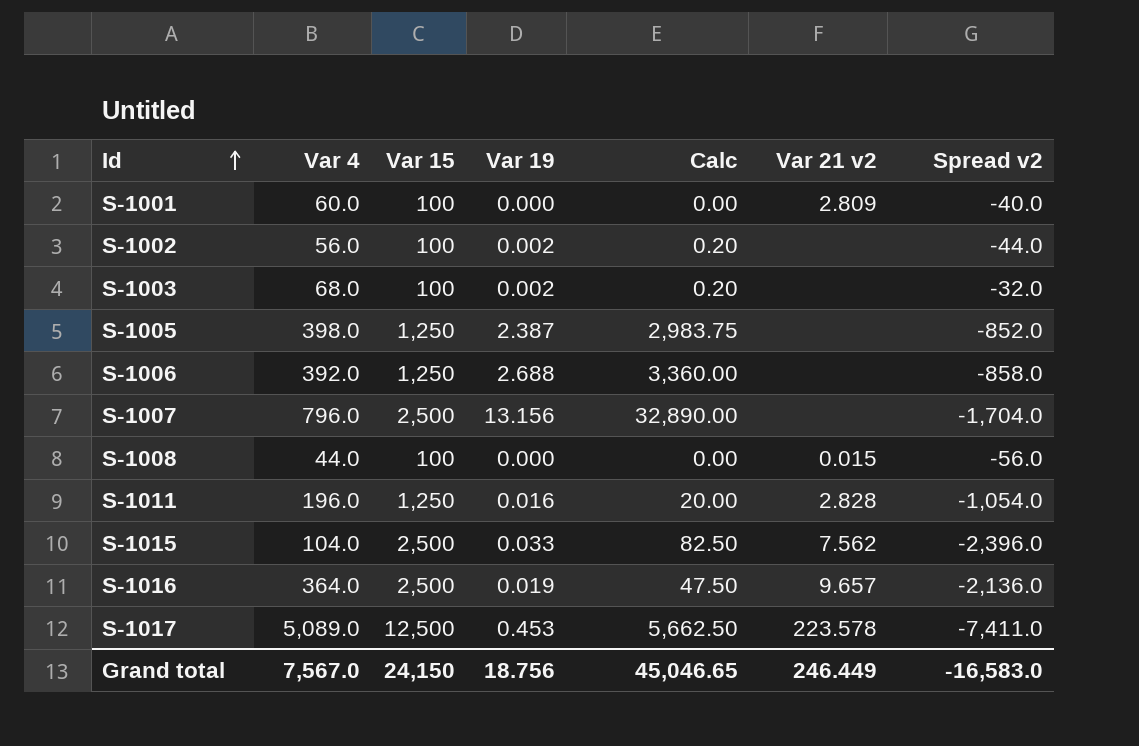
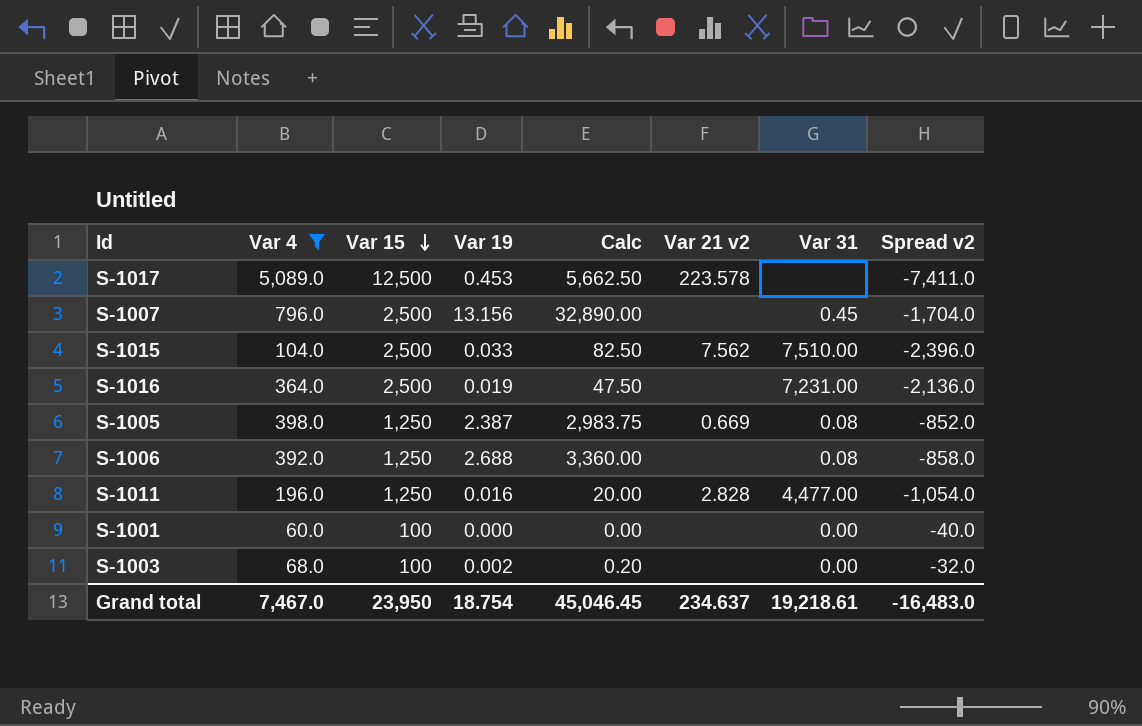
filter: none -> Var 4 >= 60.0
row order: Id ascending -> Var 15 descending
column Var 31 | position: none -> 7
S-1016 | Var 21 v2: 9.657 -> none
S-1005 | Var 21 v2: none -> 0.669
S-1001 | Var 21 v2: 2.809 -> none
Grand total | Var 4: 7,567.0 -> 7,467.0
Grand total | Var 15: 24,150 -> 23,950
Grand total | Var 19: 18.756 -> 18.754
Grand total | Calc: 45,046.65 -> 45,046.45
Grand total | Var 21 v2: 246.449 -> 234.637
Grand total | Spread v2: -16,583.0 -> -16,483.0

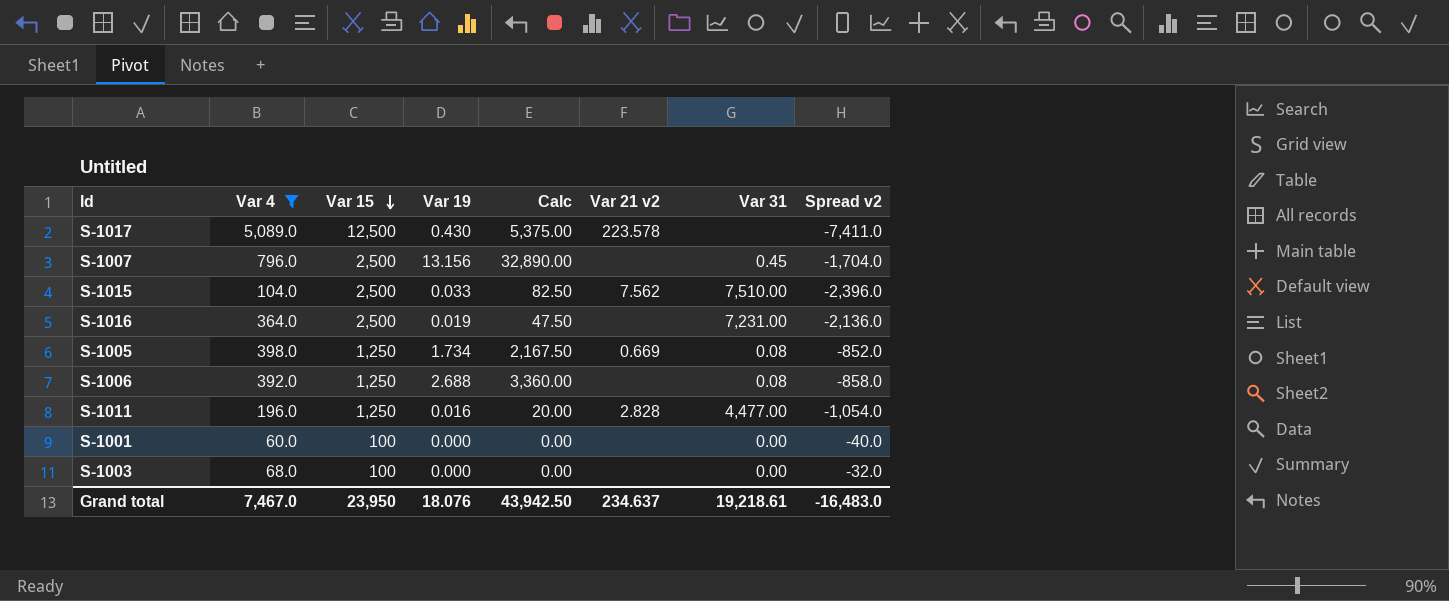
S-1017 | Var 19: 0.453 -> 0.430
S-1017 | Calc: 5,662.50 -> 5,375.00
S-1005 | Var 19: 2.387 -> 1.734
S-1005 | Calc: 2,983.75 -> 2,167.50
S-1003 | Var 19: 0.002 -> 0.000
S-1003 | Calc: 0.20 -> 0.00
Grand total | Var 19: 18.754 -> 18.076
Grand total | Calc: 45,046.45 -> 43,942.50

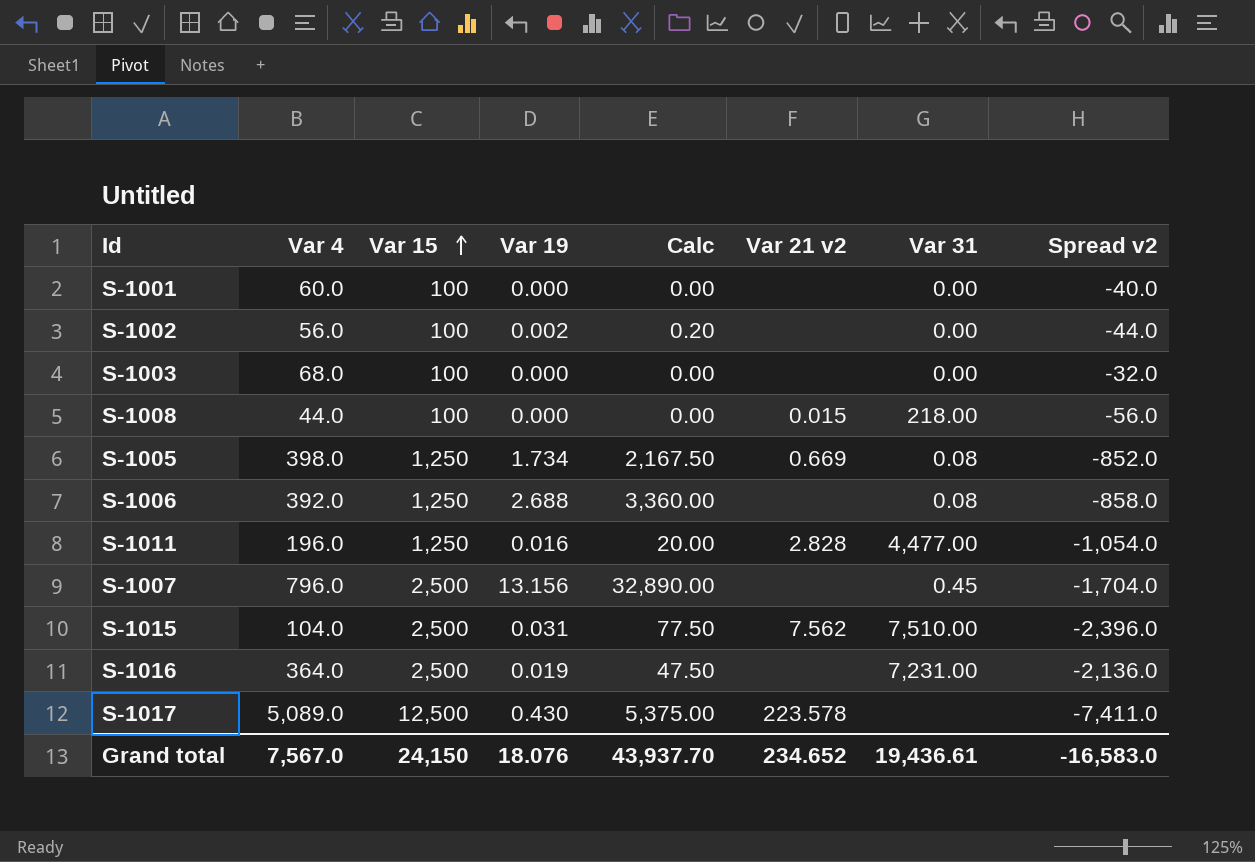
filter: Var 4 >= 60.0 -> none
row order: Var 15 descending -> Var 15 ascending
S-1015 | Var 19: 0.033 -> 0.031
S-1015 | Calc: 82.50 -> 77.50
Grand total | Var 4: 7,467.0 -> 7,567.0
Grand total | Var 15: 23,950 -> 24,150
Grand total | Calc: 43,942.50 -> 43,937.70
Grand total | Var 21 v2: 234.637 -> 234.652
Grand total | Var 31: 19,218.61 -> 19,436.61
Grand total | Spread v2: -16,483.0 -> -16,583.0

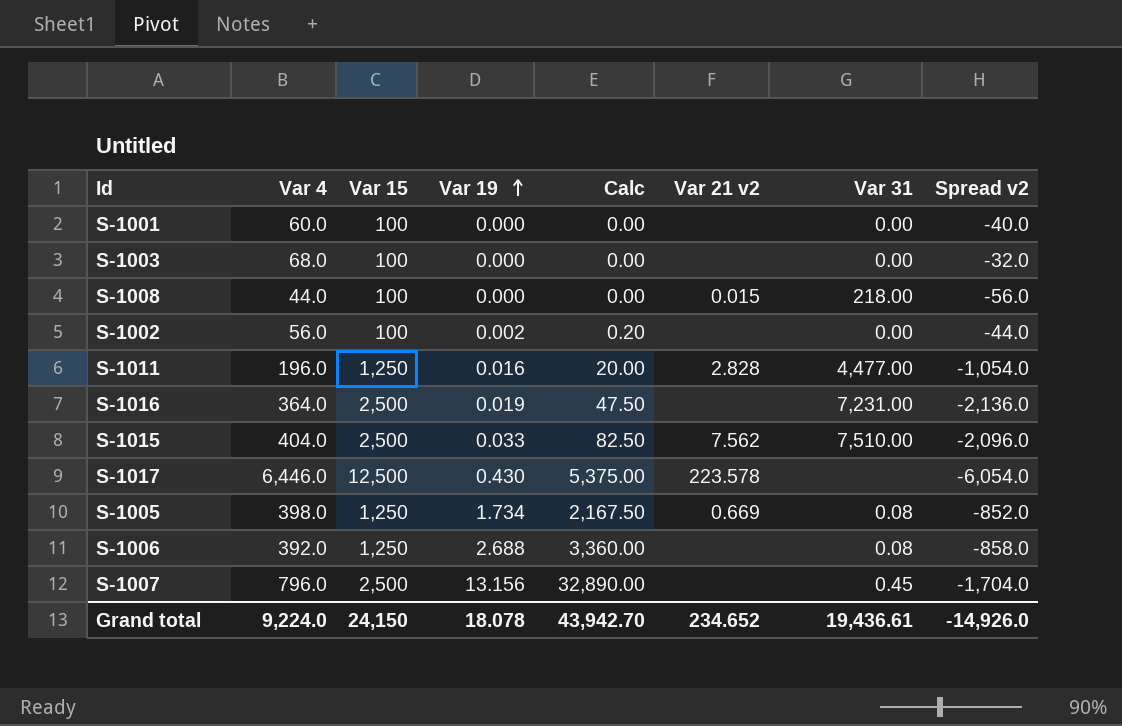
row order: Var 15 ascending -> Var 19 ascending
S-1015 | Var 4: 104.0 -> 404.0
S-1015 | Var 19: 0.031 -> 0.033
S-1015 | Calc: 77.50 -> 82.50
S-1015 | Spread v2: -2,396.0 -> -2,096.0
S-1017 | Var 4: 5,089.0 -> 6,446.0
S-1017 | Spread v2: -7,411.0 -> -6,054.0
Grand total | Var 4: 7,567.0 -> 9,224.0
Grand total | Var 19: 18.076 -> 18.078
Grand total | Calc: 43,937.70 -> 43,942.70
Grand total | Spread v2: -16,583.0 -> -14,926.0

